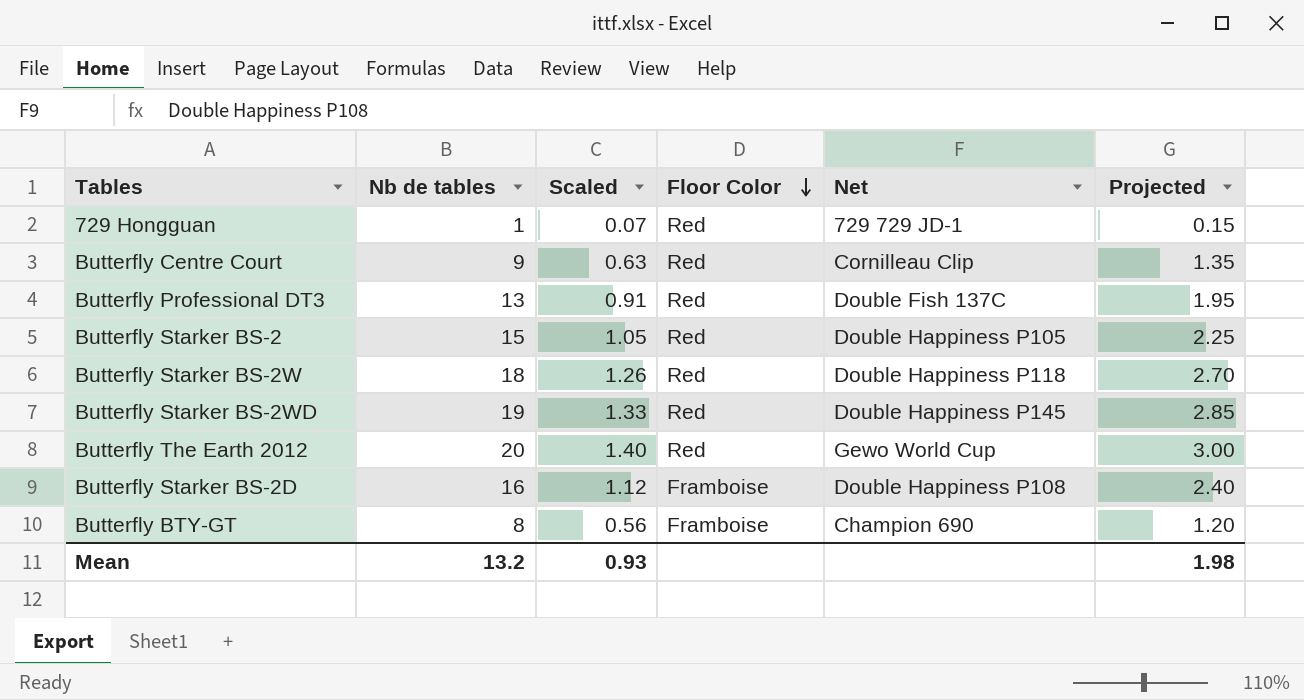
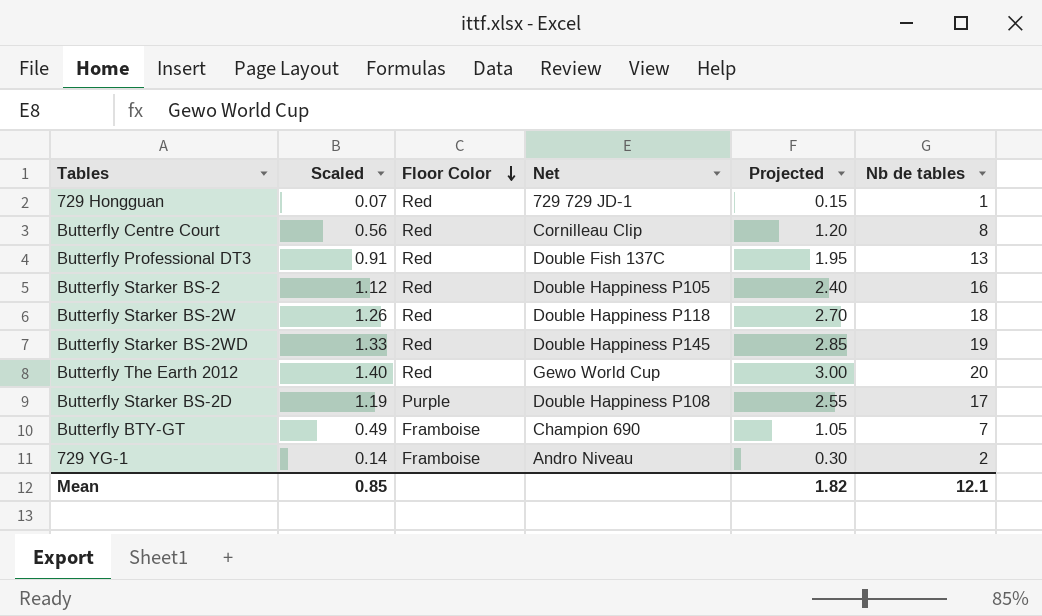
column Nb de tables | position: 2 -> 6
Butterfly Centre Court | Scaled: 0.63 -> 0.56
Butterfly Centre Court | Projected: 1.35 -> 1.20
Butterfly Centre Court | Nb de tables: 9 -> 8
Butterfly Starker BS-2 | Scaled: 1.05 -> 1.12
Butterfly Starker BS-2 | Projected: 2.25 -> 2.40
Butterfly Starker BS-2 | Nb de tables: 15 -> 16
Butterfly Starker BS-2D | Scaled: 1.12 -> 1.19
Butterfly Starker BS-2D | Floor Color: Framboise -> Purple
Butterfly Starker BS-2D | Projected: 2.40 -> 2.55
Butterfly Starker BS-2D | Nb de tables: 16 -> 17
Butterfly BTY-GT | Scaled: 0.56 -> 0.49
Butterfly BTY-GT | Projected: 1.20 -> 1.05
Butterfly BTY-GT | Nb de tables: 8 -> 7
row 729 YG-1: none -> 0.14 | Framboise | Andro Niveau | 0.30 | 2
Mean | Scaled: 0.93 -> 0.85
Mean | Projected: 1.98 -> 1.82
Mean | Nb de tables: 13.2 -> 12.1

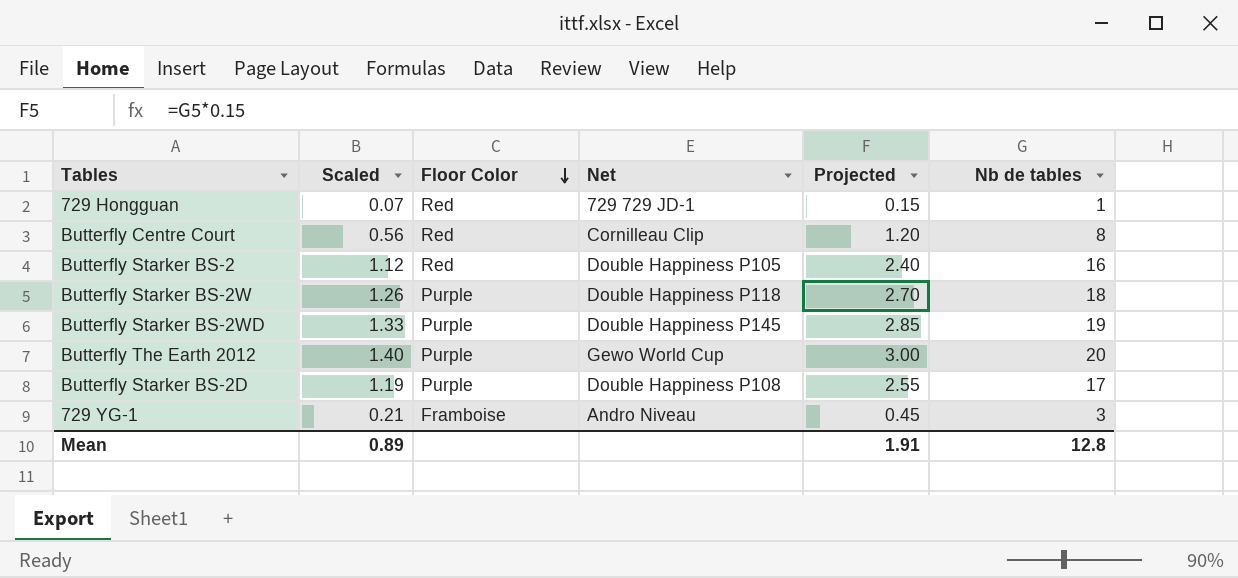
row Butterfly Professional DT3: 0.91 | Red | Double Fish 137C | 1.95 | 13 -> none
row Butterfly BTY-GT: 0.49 | Framboise | Champion 690 | 1.05 | 7 -> none
Butterfly Starker BS-2W | Floor Color: Red -> Purple
Butterfly Starker BS-2WD | Floor Color: Red -> Purple
Butterfly The Earth 2012 | Floor Color: Red -> Purple
729 YG-1 | Scaled: 0.14 -> 0.21
729 YG-1 | Projected: 0.30 -> 0.45
729 YG-1 | Nb de tables: 2 -> 3
Mean | Scaled: 0.85 -> 0.89
Mean | Projected: 1.82 -> 1.91
Mean | Nb de tables: 12.1 -> 12.8

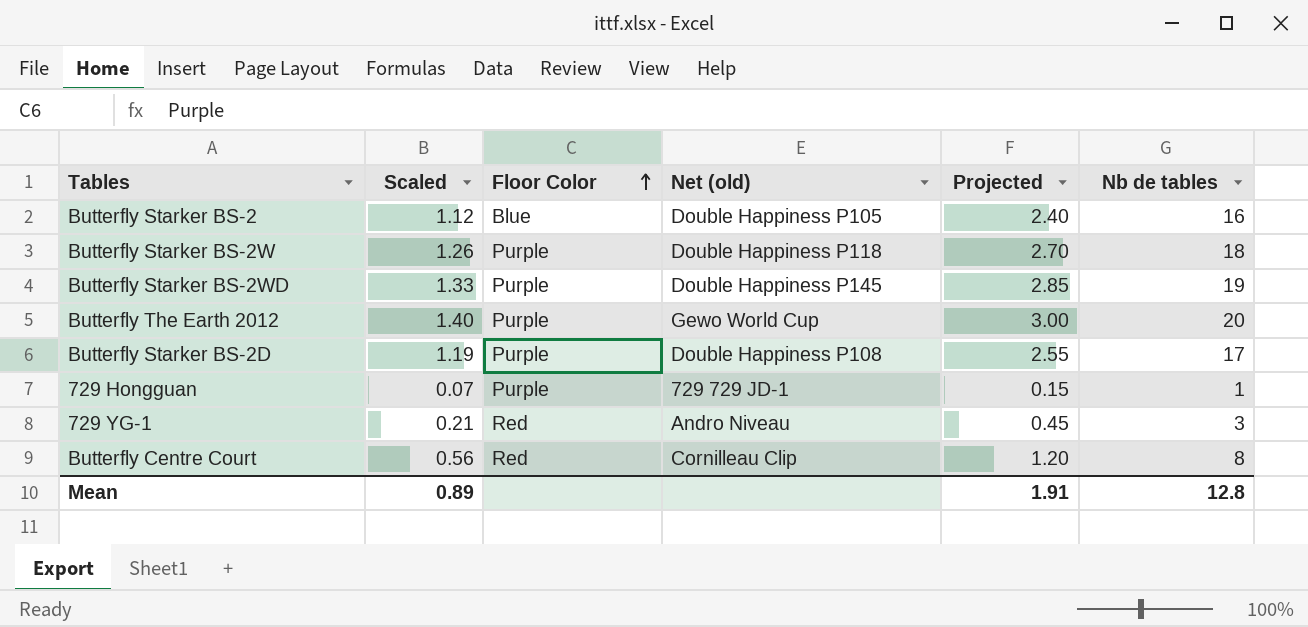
row order: Floor Color descending -> Floor Color ascending
column name: Net -> Net (old)
Butterfly Starker BS-2 | Floor Color: Red -> Blue
729 Hongguan | Floor Color: Red -> Purple
729 YG-1 | Floor Color: Framboise -> Red

